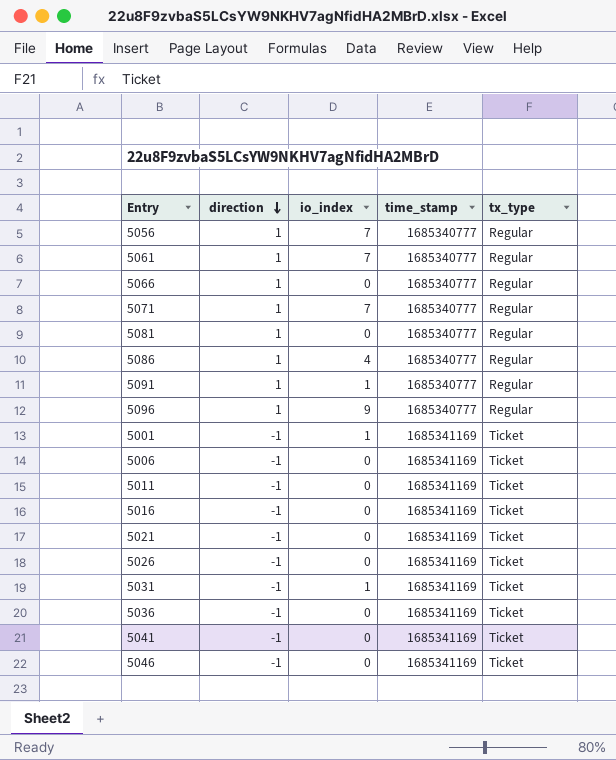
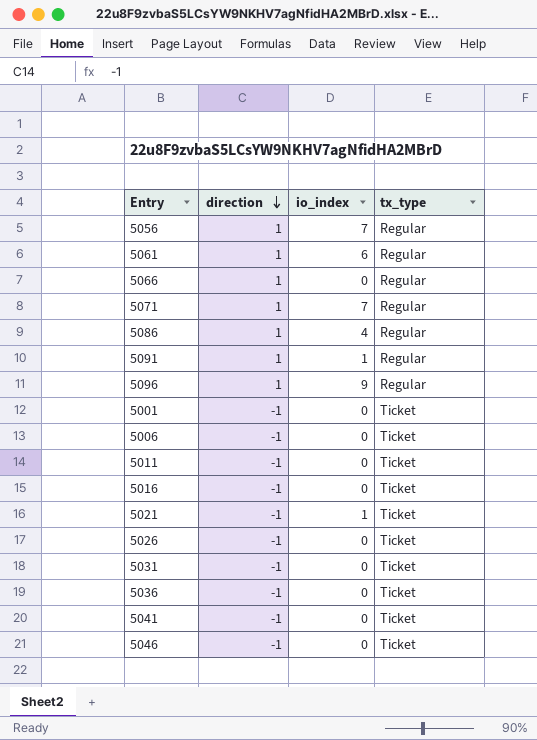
column time_stamp | position: 4 -> none
row 5081: 1 | 0 | 1685340777 | Regular -> none
5061 | io_index: 7 -> 6
5001 | io_index: 1 -> 0
5021 | io_index: 0 -> 1
5031 | io_index: 1 -> 0

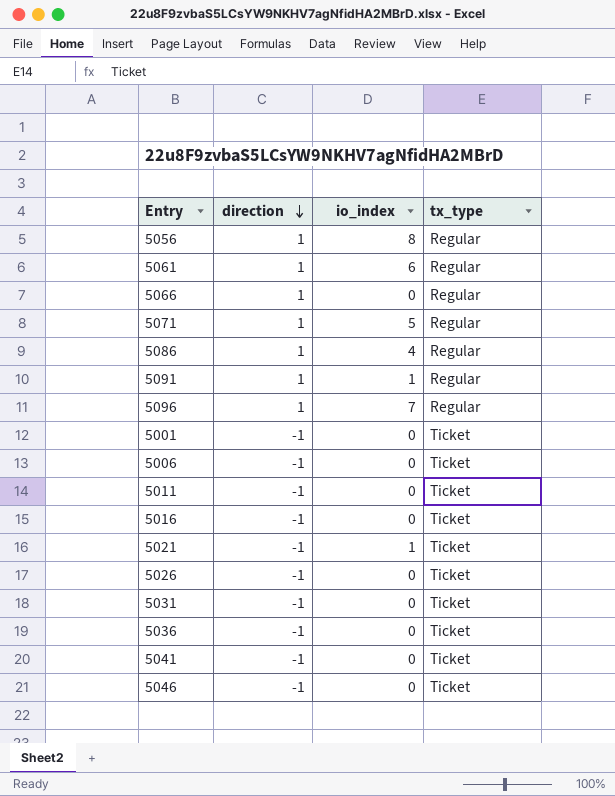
5056 | io_index: 7 -> 8
5071 | io_index: 7 -> 5
5096 | io_index: 9 -> 7

